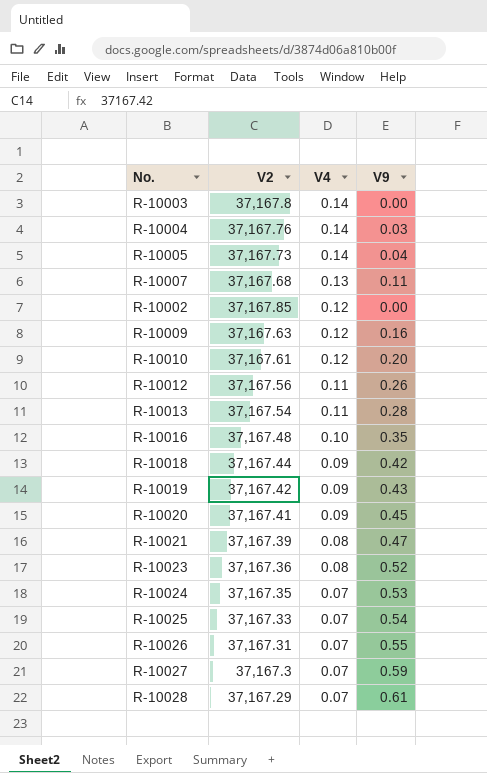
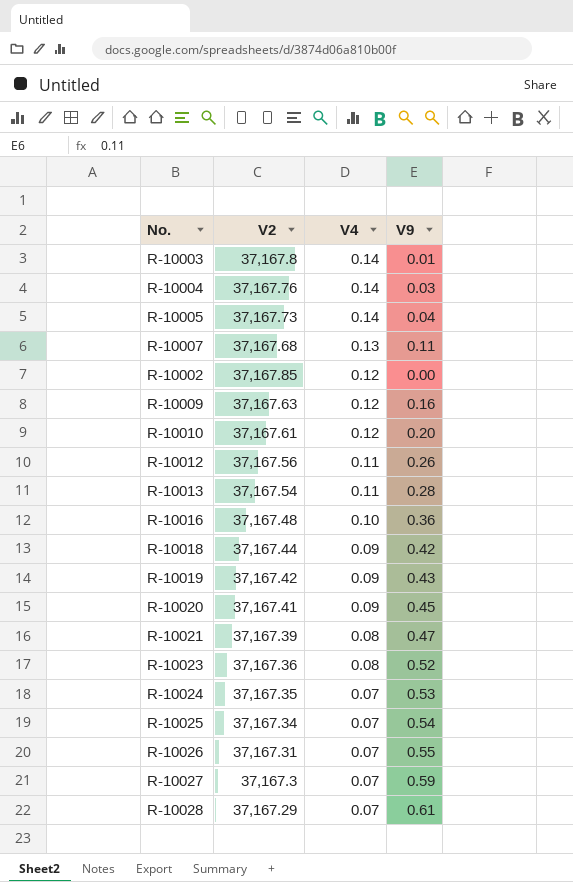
R-10003 | V9: 0.00 -> 0.01
R-10016 | V9: 0.35 -> 0.36
R-10025 | V2: 37,167.33 -> 37,167.34

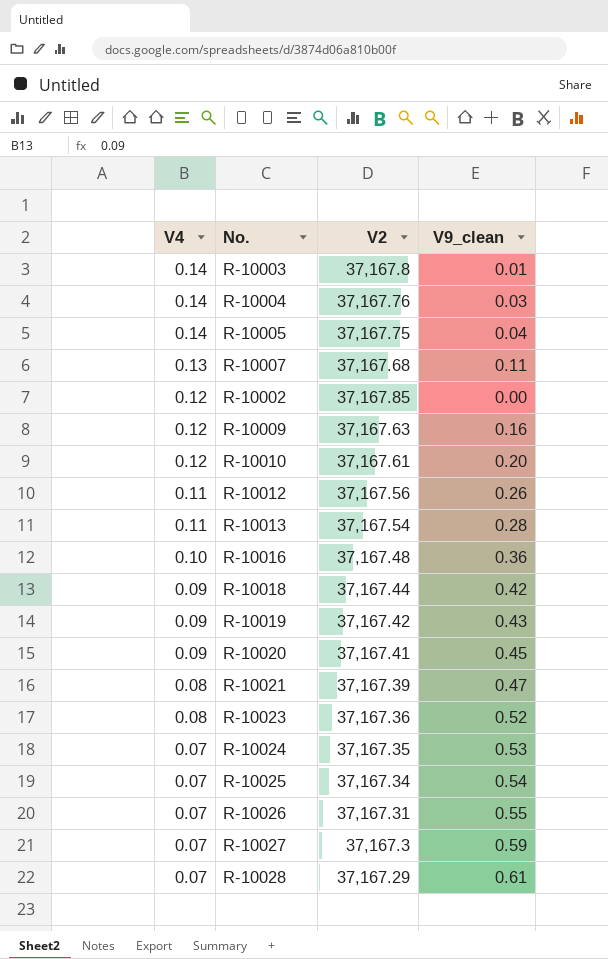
column V4 | position: 3 -> 1
column name: V9 -> V9_clean
R-10005 | V2: 37,167.73 -> 37,167.75

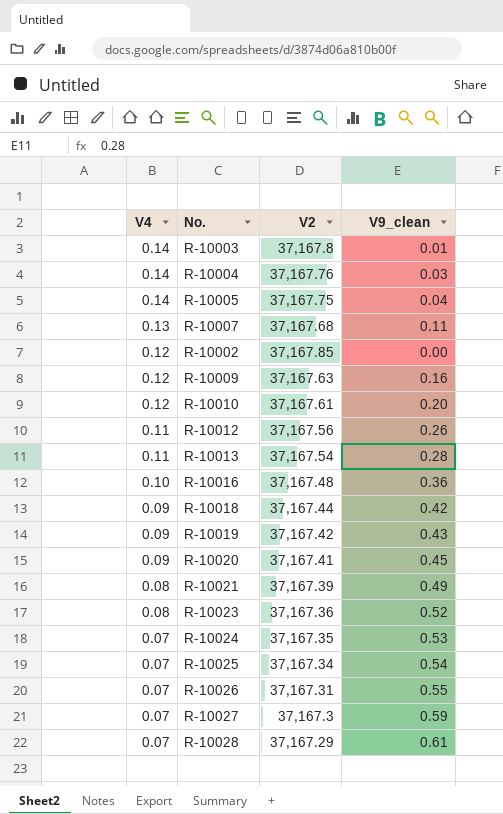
R-10021 | V9_clean: 0.47 -> 0.49

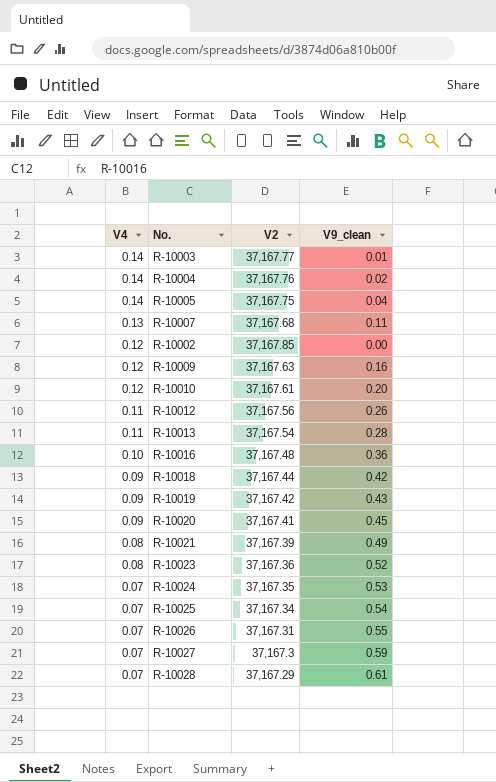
R-10003 | V2: 37,167.8 -> 37,167.77
R-10004 | V9_clean: 0.03 -> 0.02

